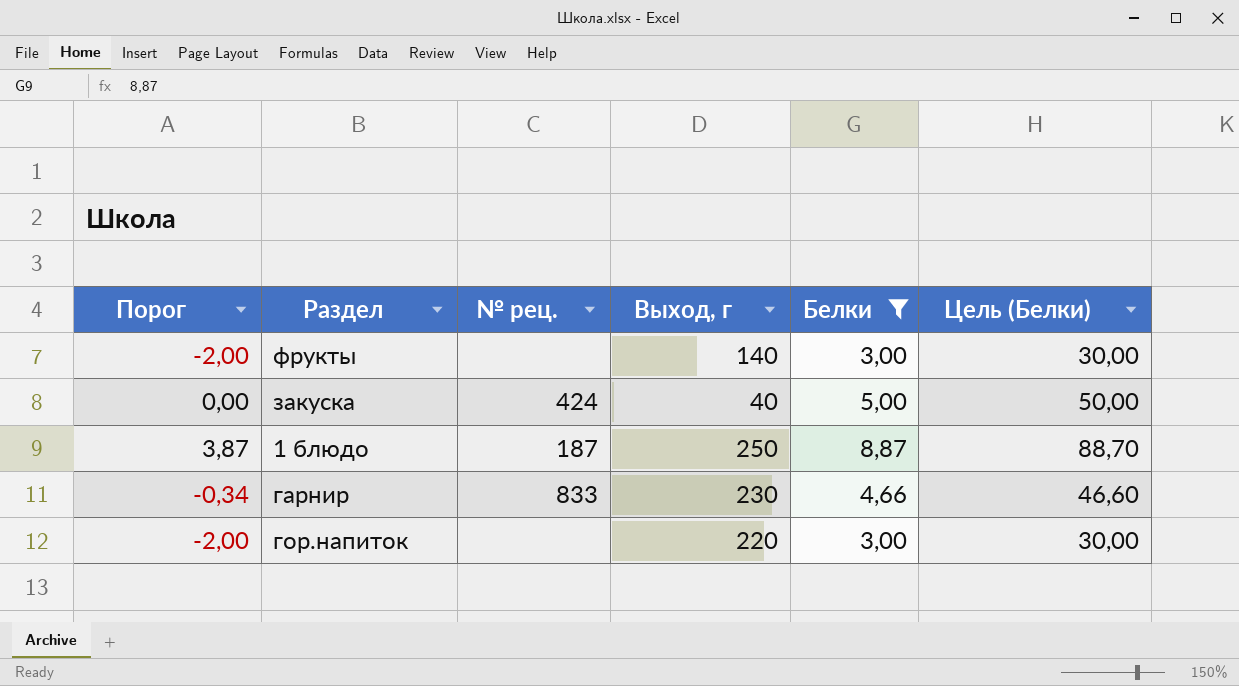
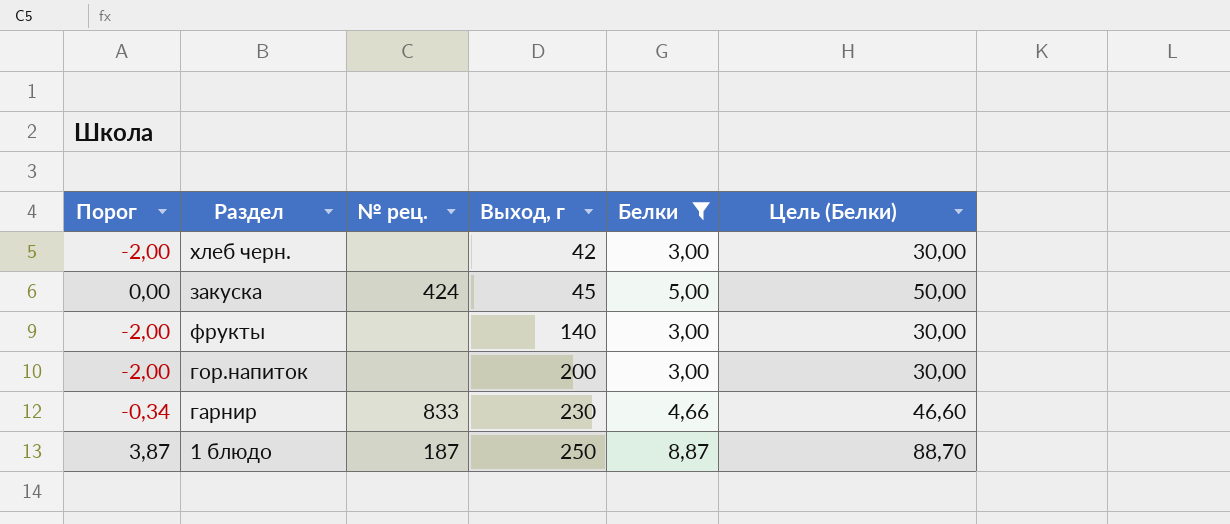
row order: none -> Выход, г ascending
row хлеб черн.: none -> -2,00 | none | 42 | 3,00 | 30,00
закуска | Выход, г: 40 -> 45
гор.напиток | Выход, г: 220 -> 200

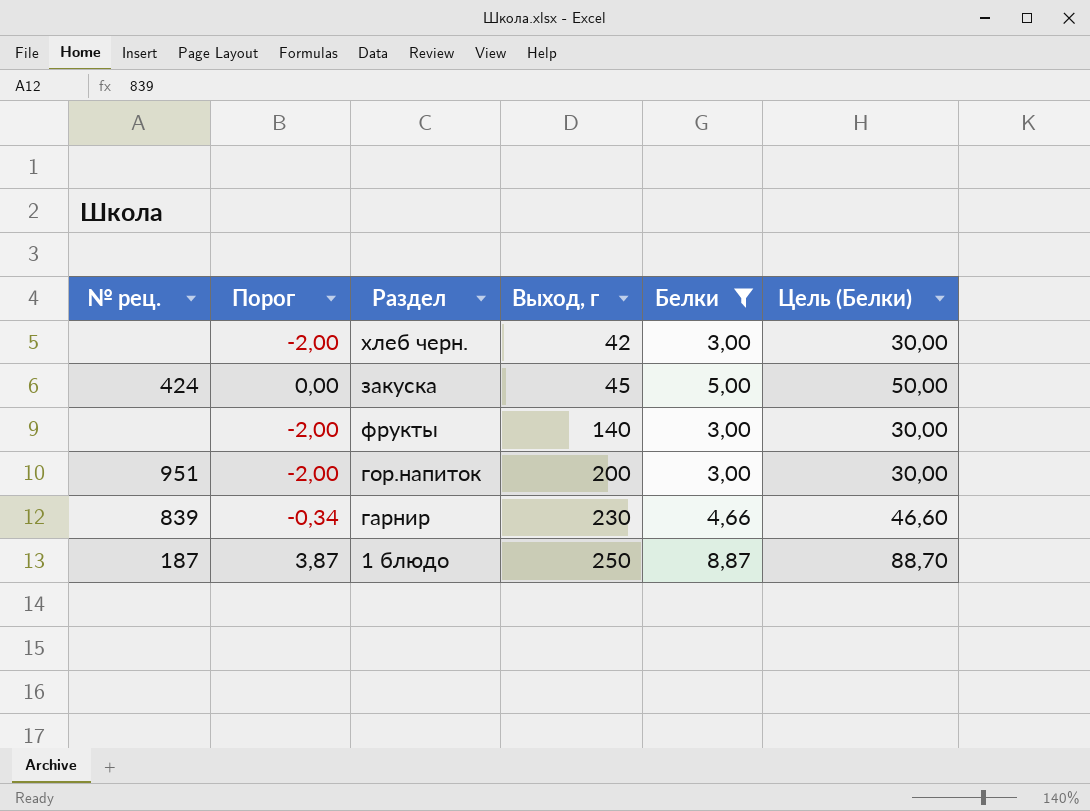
column № рец. | position: 3 -> 1
гор.напиток | № рец.: none -> 951
гарнир | № рец.: 833 -> 839

